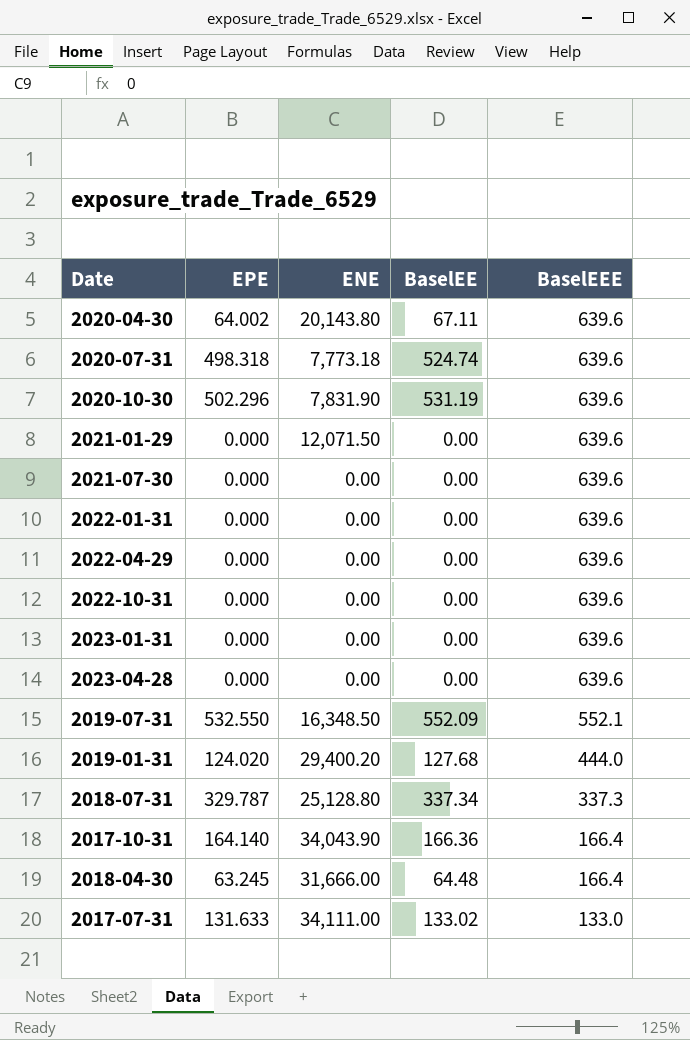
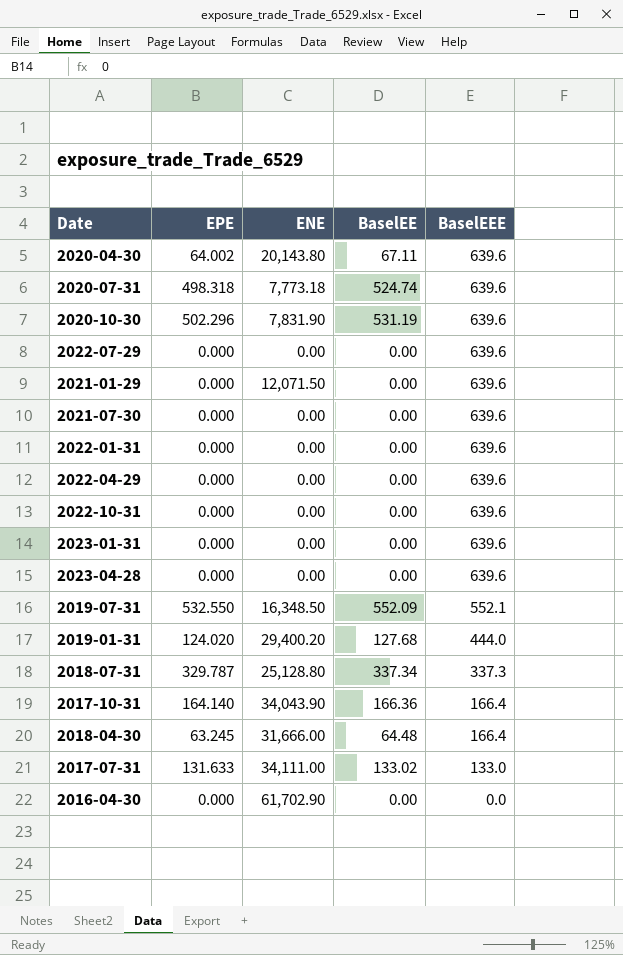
row 2022-07-29: none -> 0.000 | 0.00 | 0.00 | 639.6
row 2016-04-30: none -> 0.000 | 61,702.90 | 0.00 | 0.0

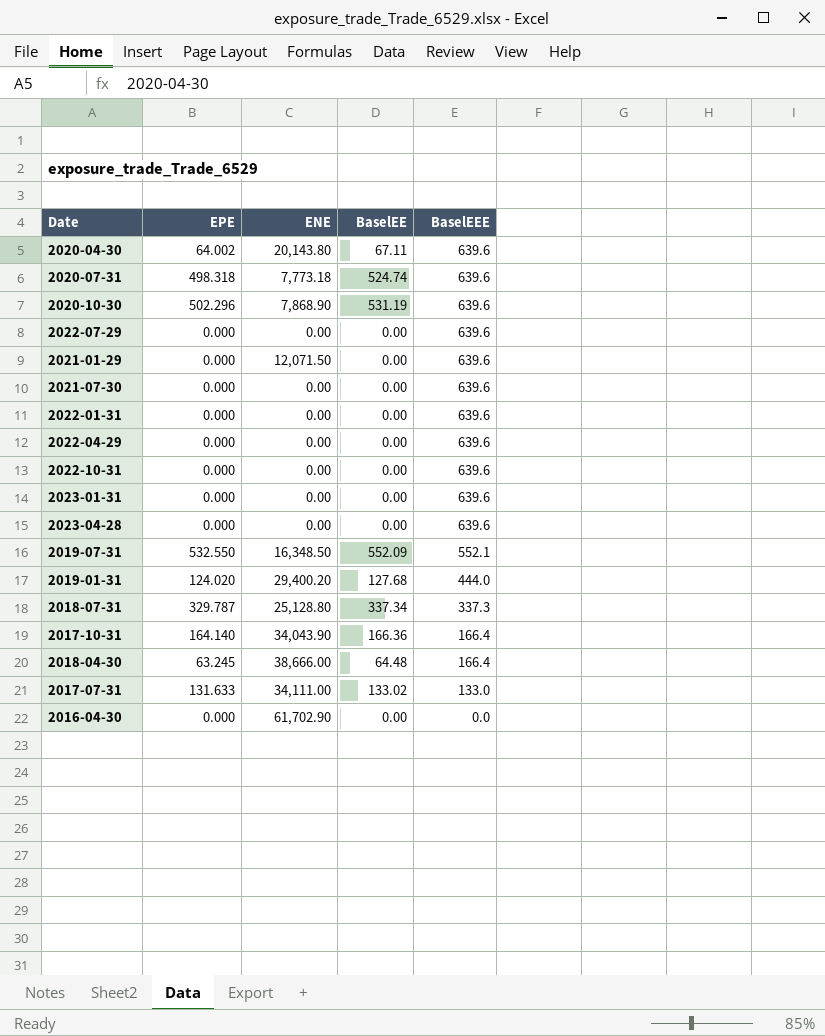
2020-10-30 | ENE: 7,831.90 -> 7,868.90
2018-04-30 | ENE: 31,666.00 -> 38,666.00

